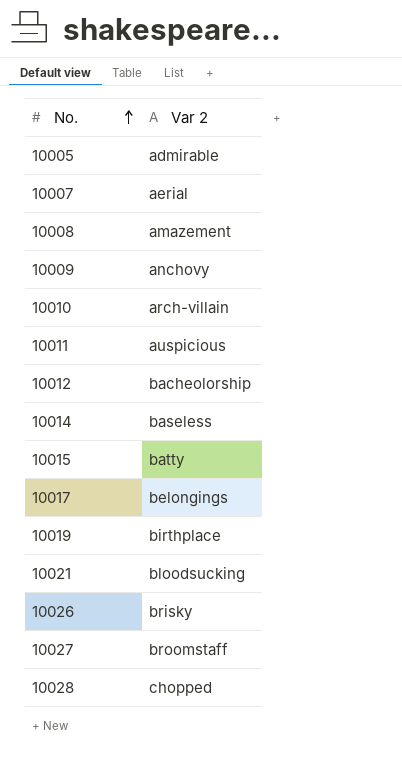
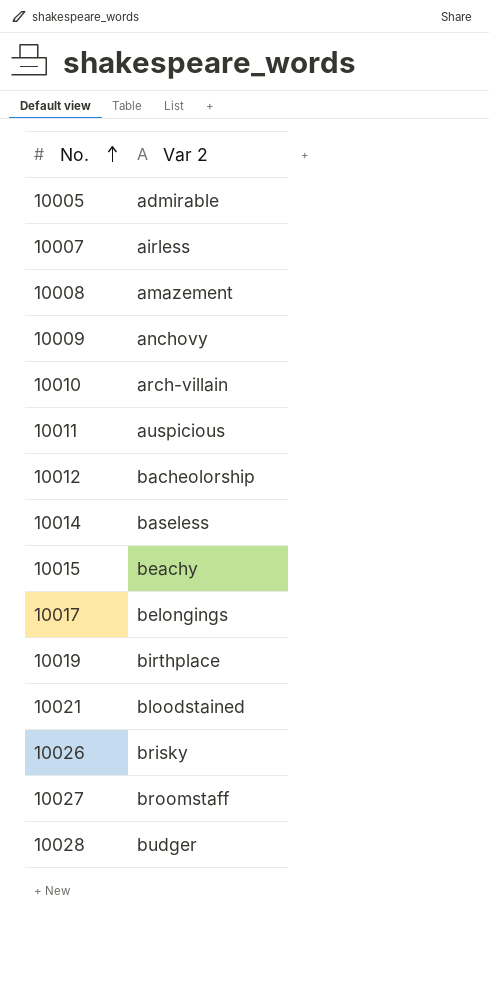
10007 | Var 2: aerial -> airless
10015 | Var 2: batty -> beachy
10021 | Var 2: bloodsucking -> bloodstained
10028 | Var 2: chopped -> budger

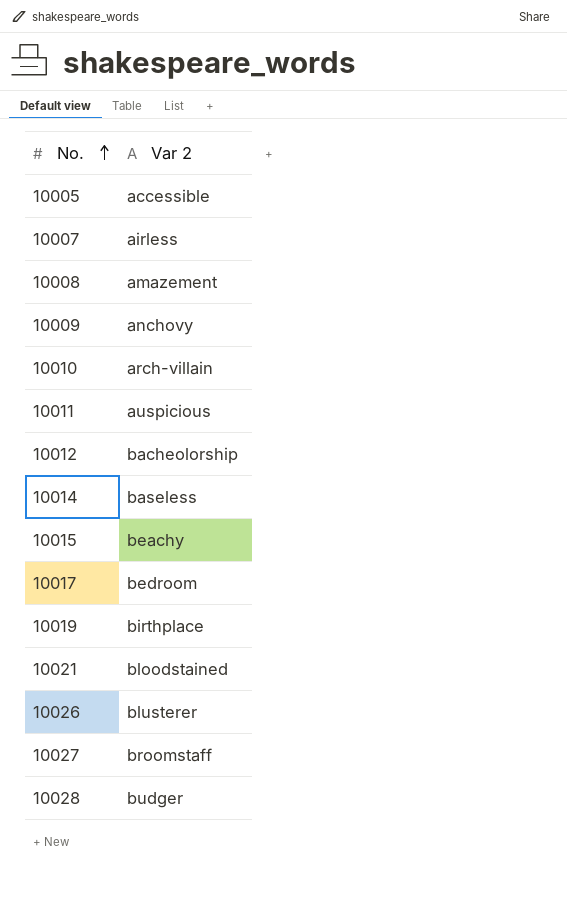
10005 | Var 2: admirable -> accessible
10017 | Var 2: belongings -> bedroom
10026 | Var 2: brisky -> blusterer

